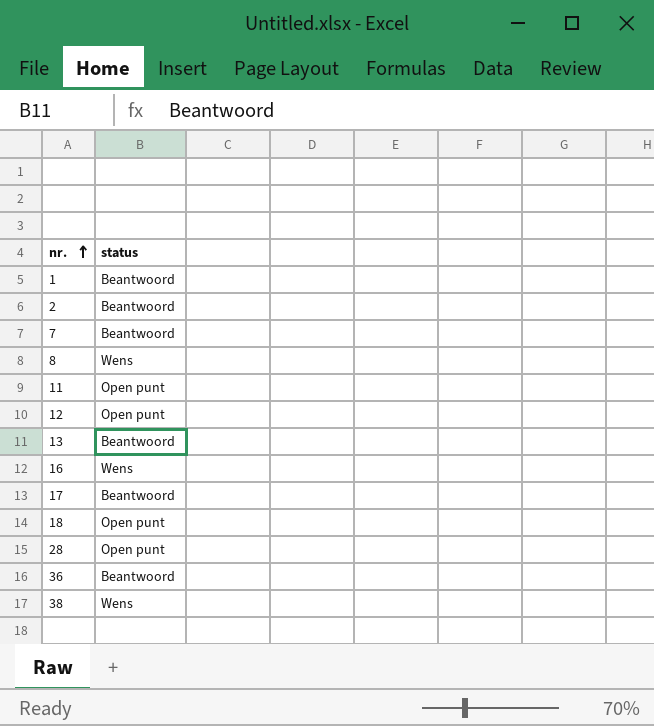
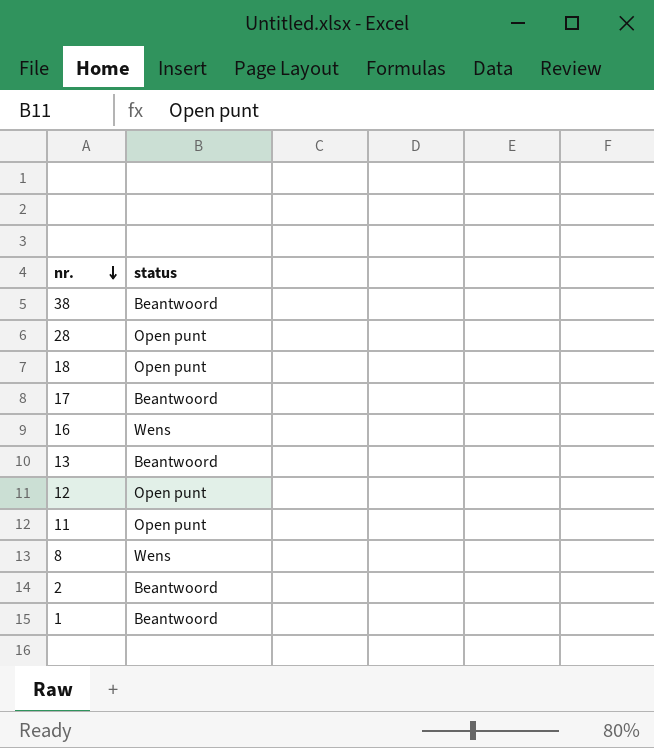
row order: nr. ascending -> nr. descending
row 7: Beantwoord -> none
row 36: Beantwoord -> none
38 | status: Wens -> Beantwoord

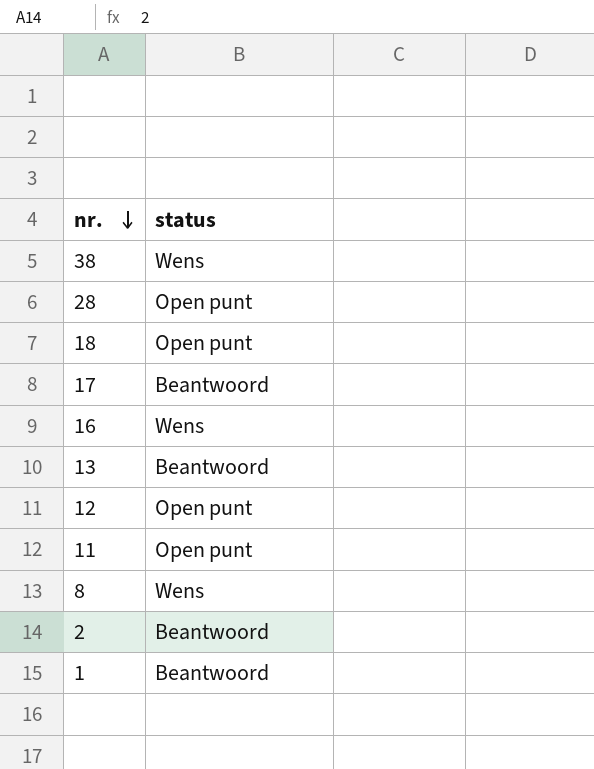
38 | status: Beantwoord -> Wens

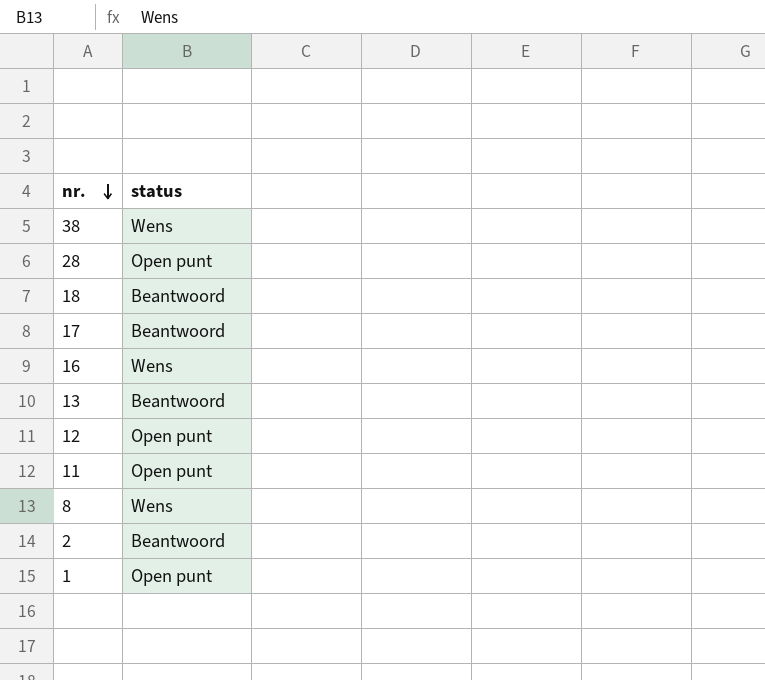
18 | status: Open punt -> Beantwoord
1 | status: Beantwoord -> Open punt

